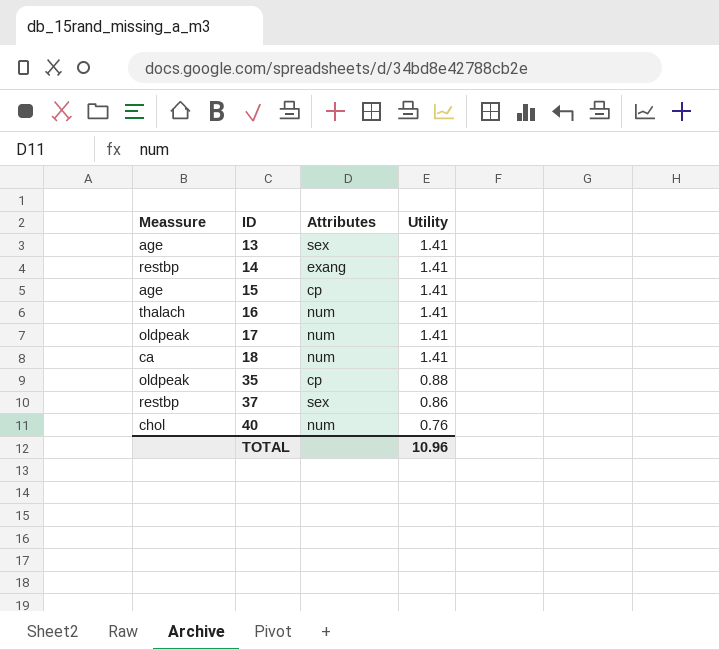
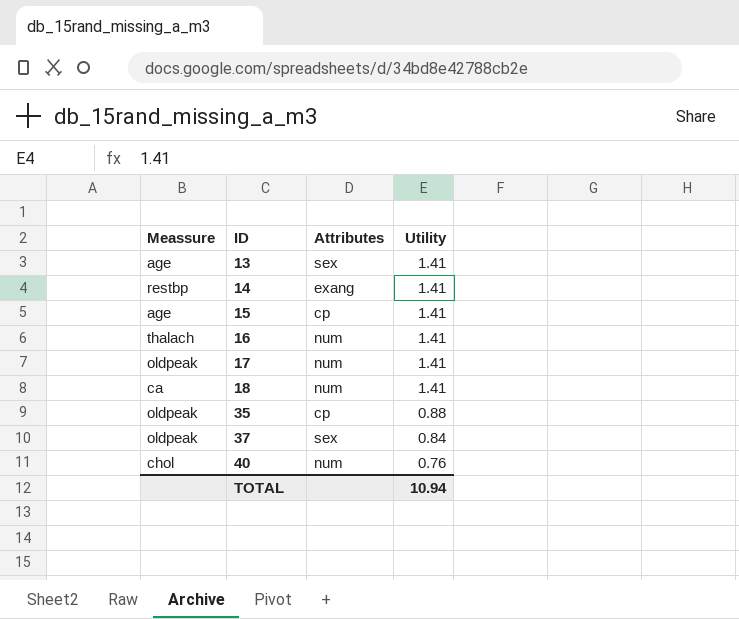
37 | Meassure: restbp -> oldpeak
37 | Utility: 0.86 -> 0.84
TOTAL | Utility: 10.96 -> 10.94

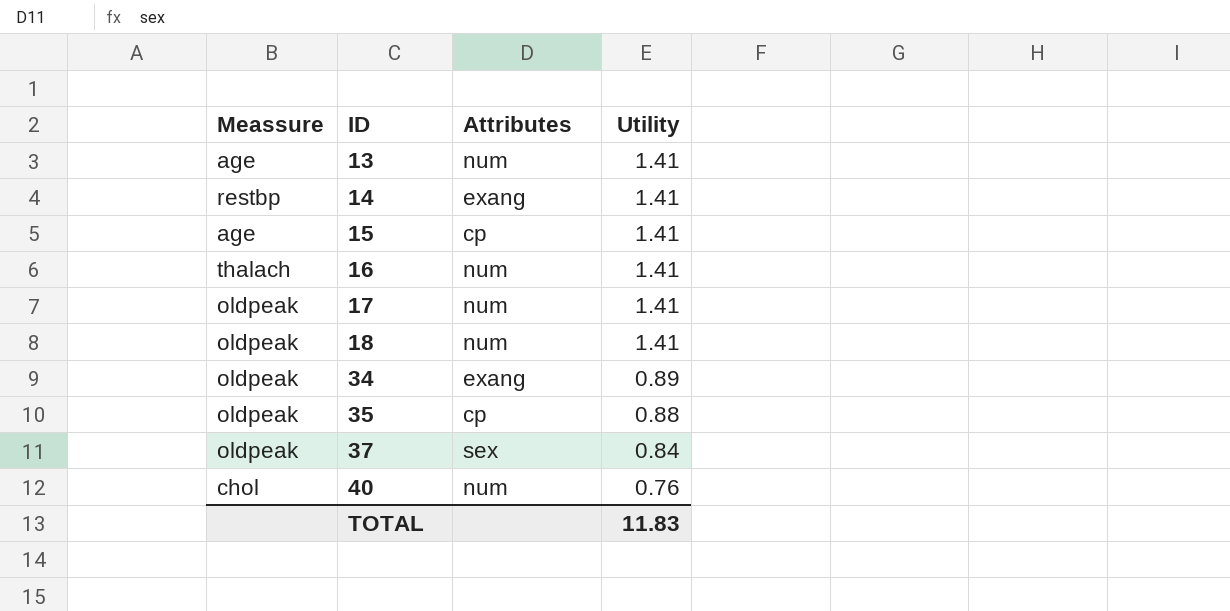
13 | Attributes: sex -> num
18 | Meassure: ca -> oldpeak
row 34: none -> oldpeak | exang | 0.89
TOTAL | Utility: 10.94 -> 11.83

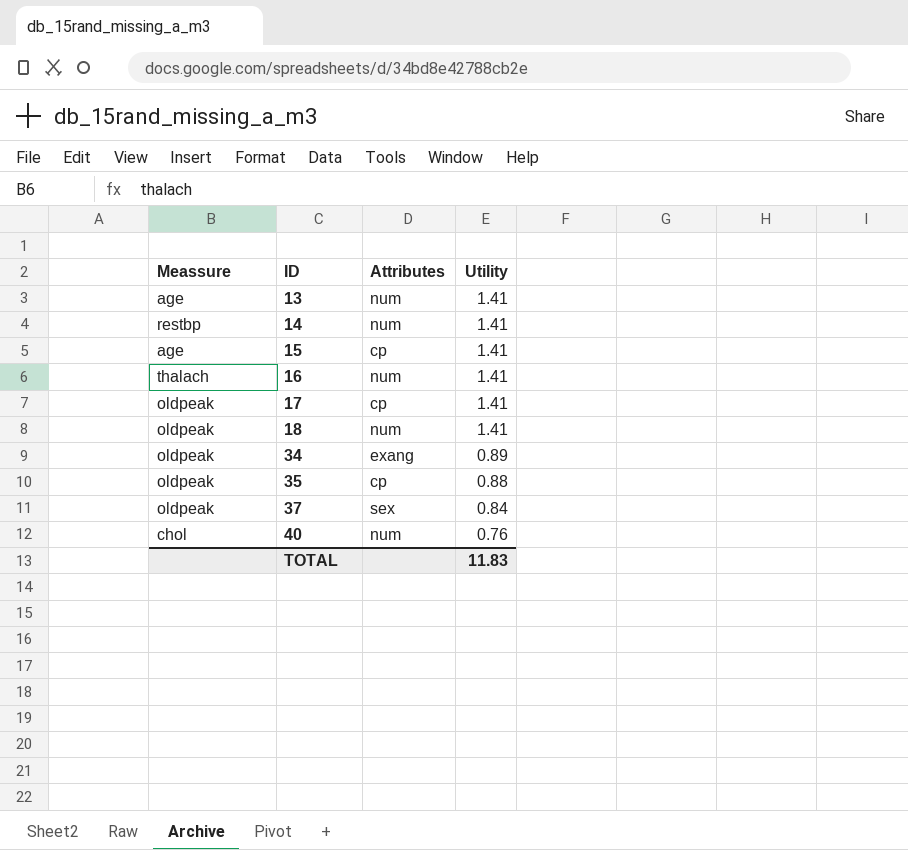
14 | Attributes: exang -> num
17 | Attributes: num -> cp

